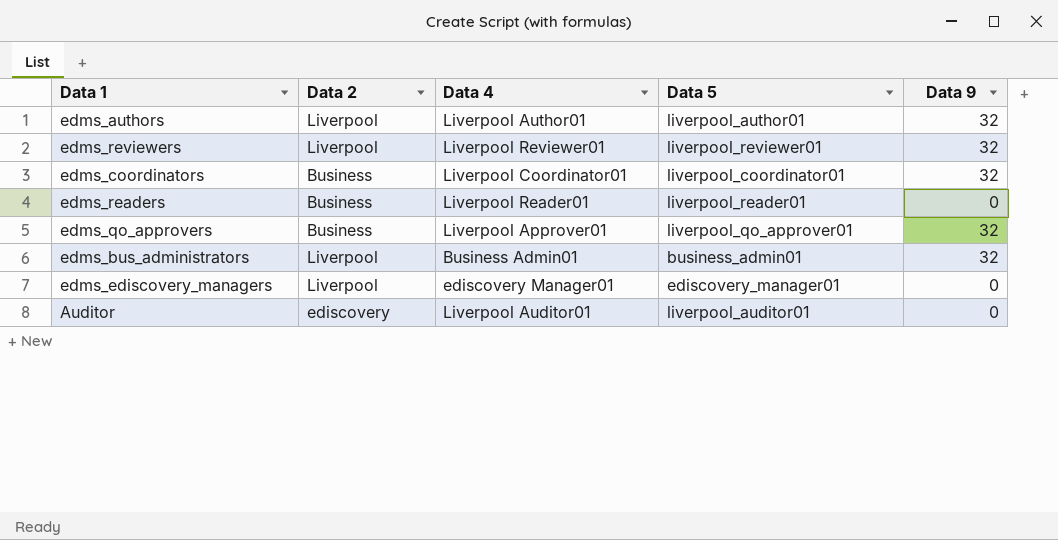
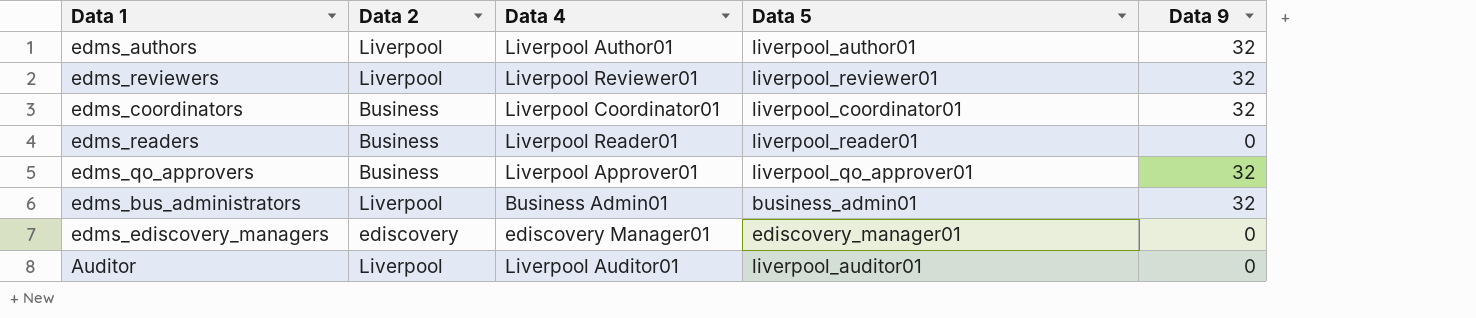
edms_ediscovery_managers | Data 2: Liverpool -> ediscovery
Auditor | Data 2: ediscovery -> Liverpool

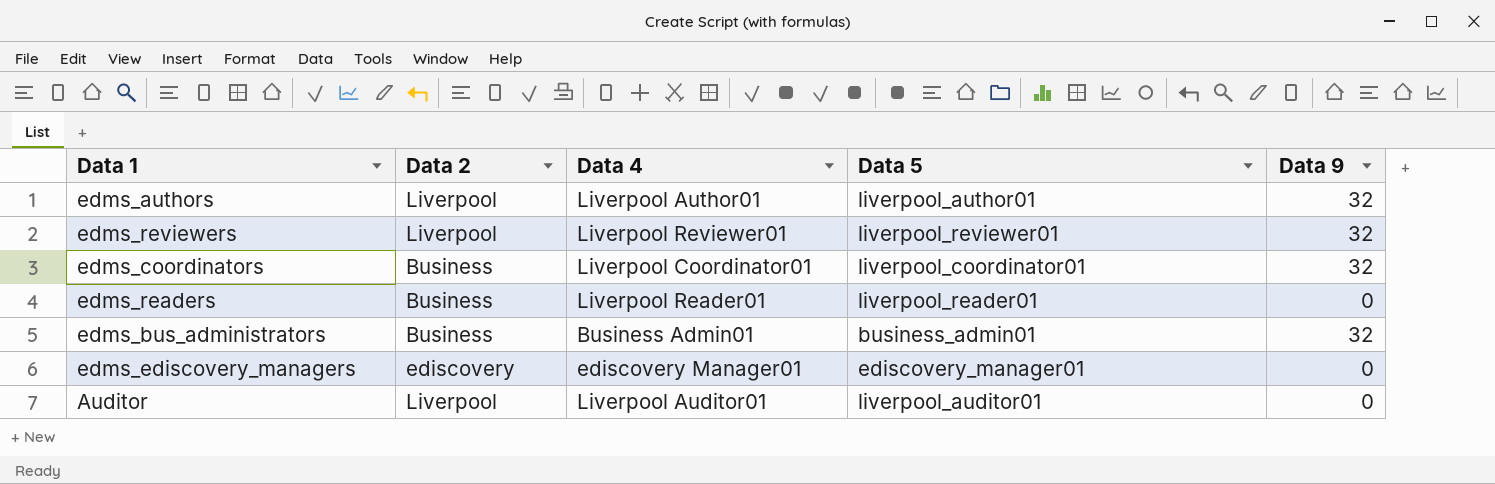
row edms_qo_approvers: Business | Liverpool Approver01 | liverpool_qo_approver01 | 32 -> none
edms_bus_administrators | Data 2: Liverpool -> Business

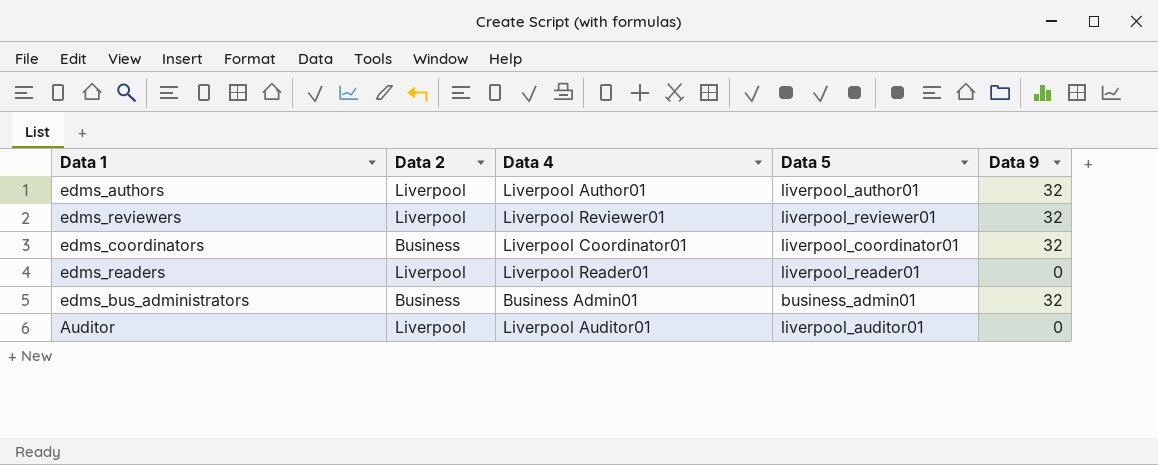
row edms_ediscovery_managers: ediscovery | ediscovery Manager01 | ediscovery_manager01 | 0 -> none
edms_readers | Data 2: Business -> Liverpool

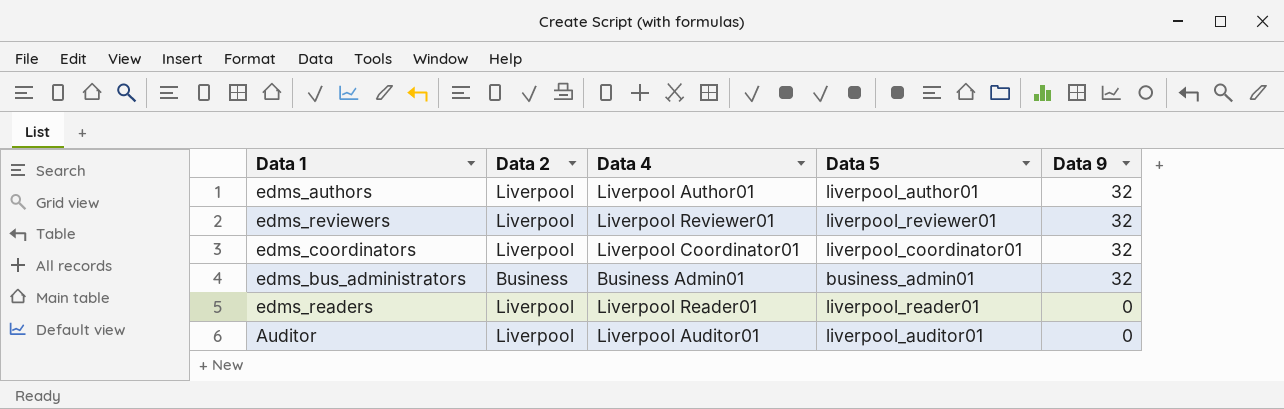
row order: none -> Data 9 descending
edms_coordinators | Data 2: Business -> Liverpool

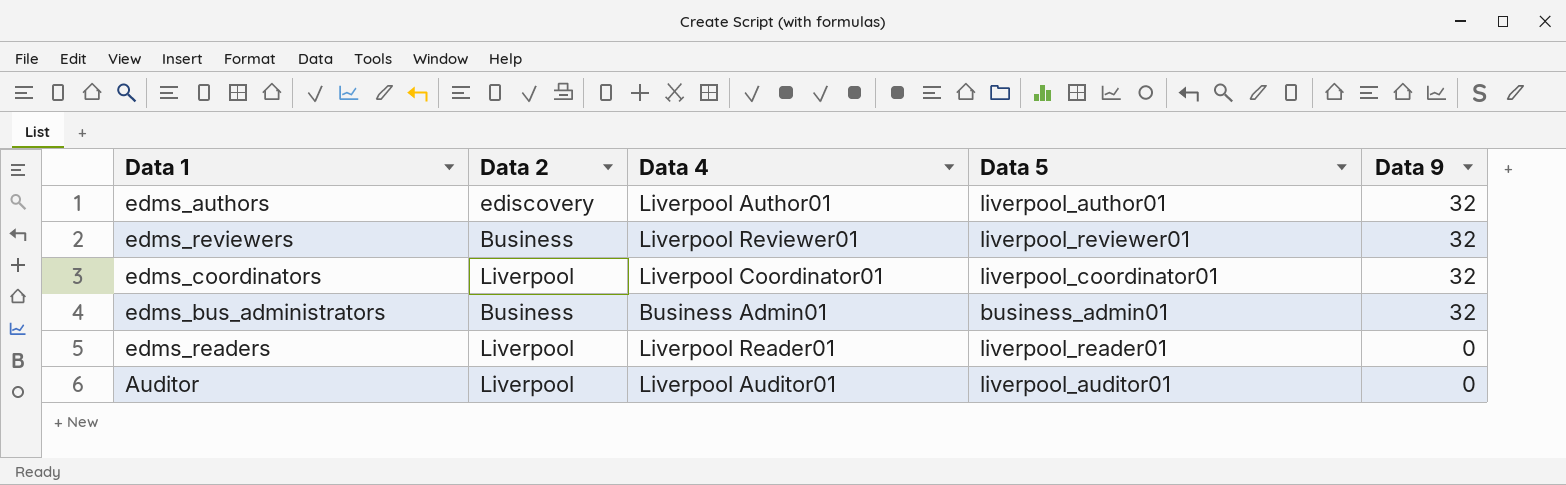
edms_authors | Data 2: Liverpool -> ediscovery
edms_reviewers | Data 2: Liverpool -> Business

